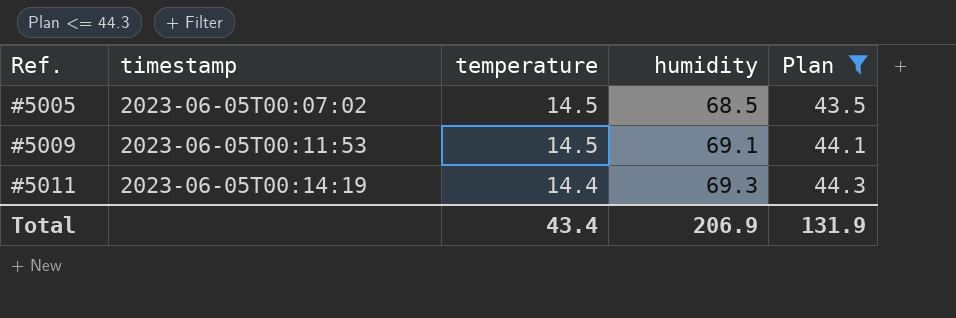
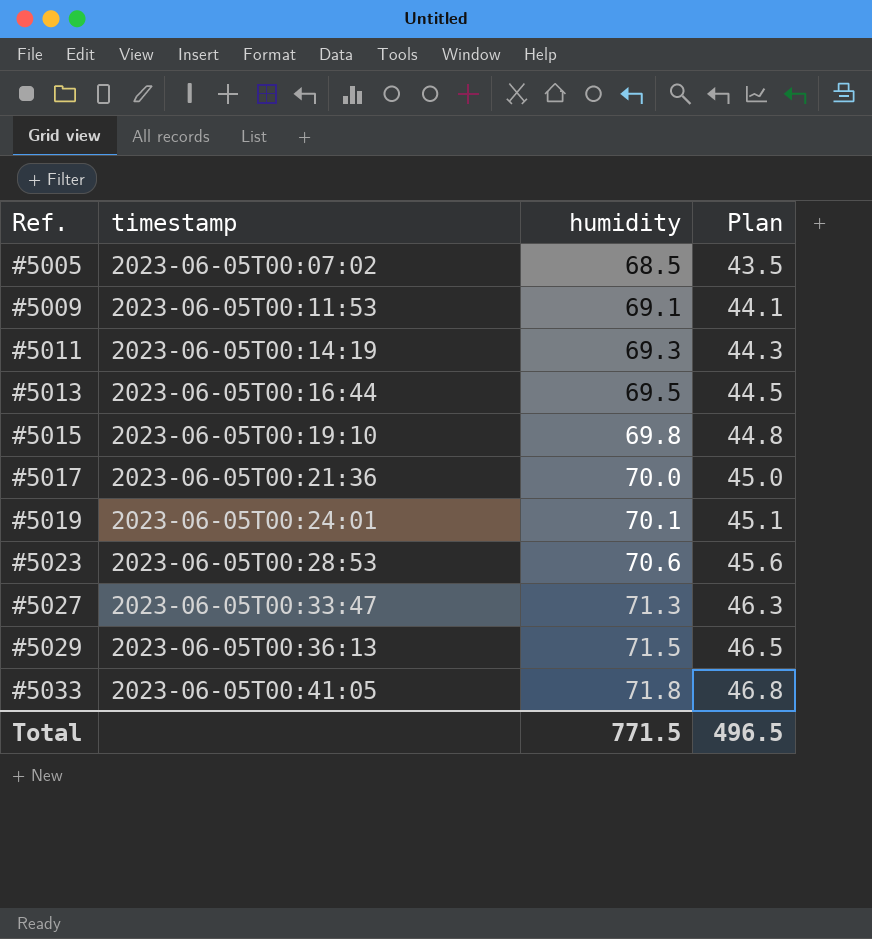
filter: Plan <= 44.3 -> none
column temperature | position: 3 -> none
Total | humidity: 206.9 -> 771.5
Total | Plan: 131.9 -> 496.5

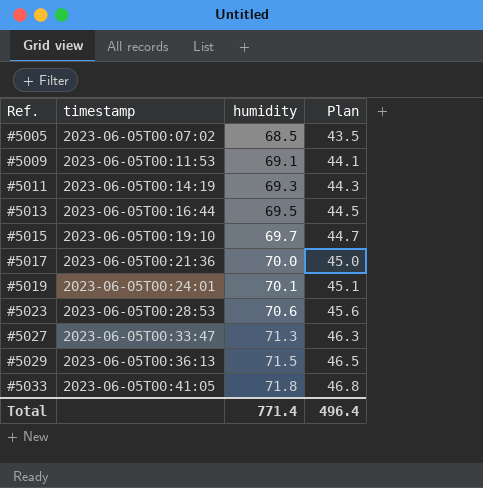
#5015 | humidity: 69.8 -> 69.7
#5015 | Plan: 44.8 -> 44.7
Total | humidity: 771.5 -> 771.4
Total | Plan: 496.5 -> 496.4

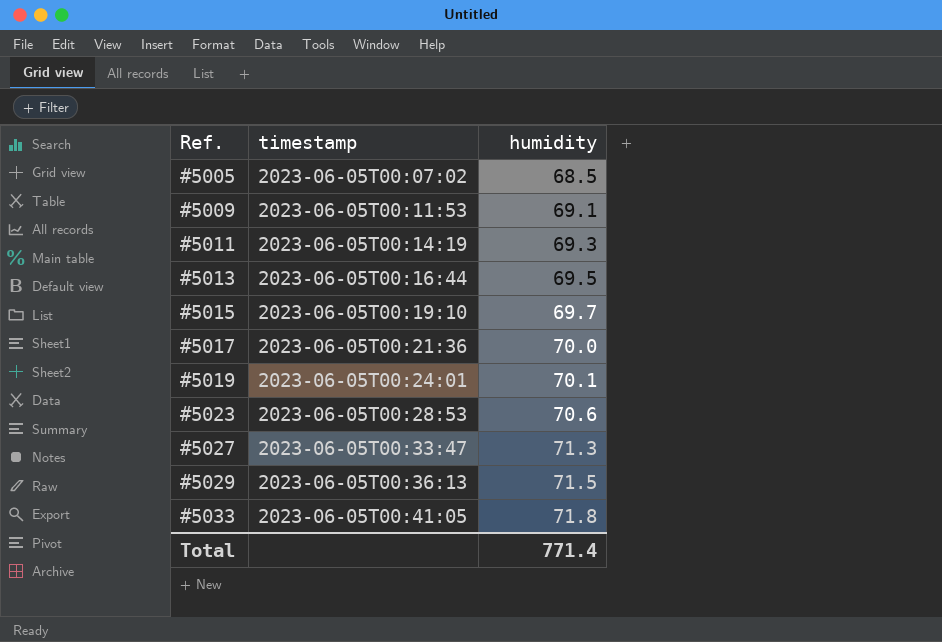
column Plan | formula: [humidity] - 25 -> none

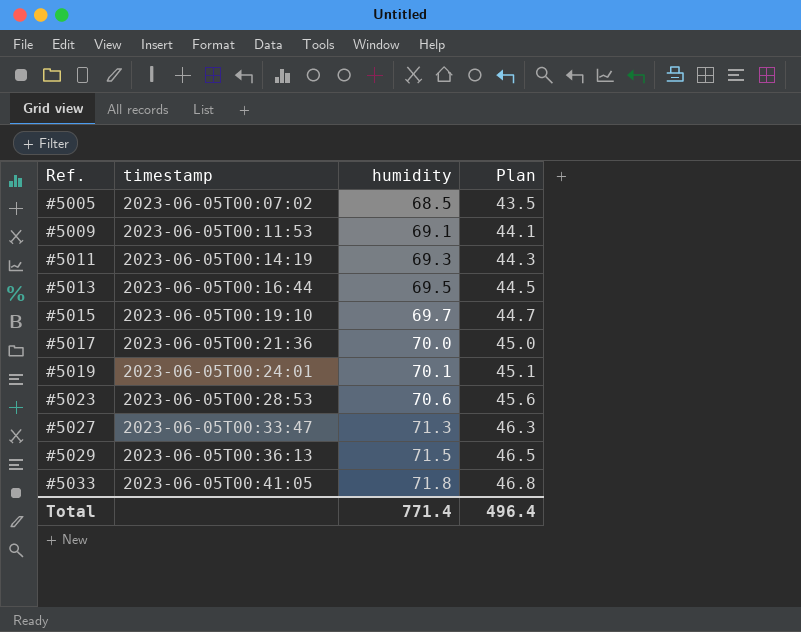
column Plan | formula: none -> [humidity] - 25

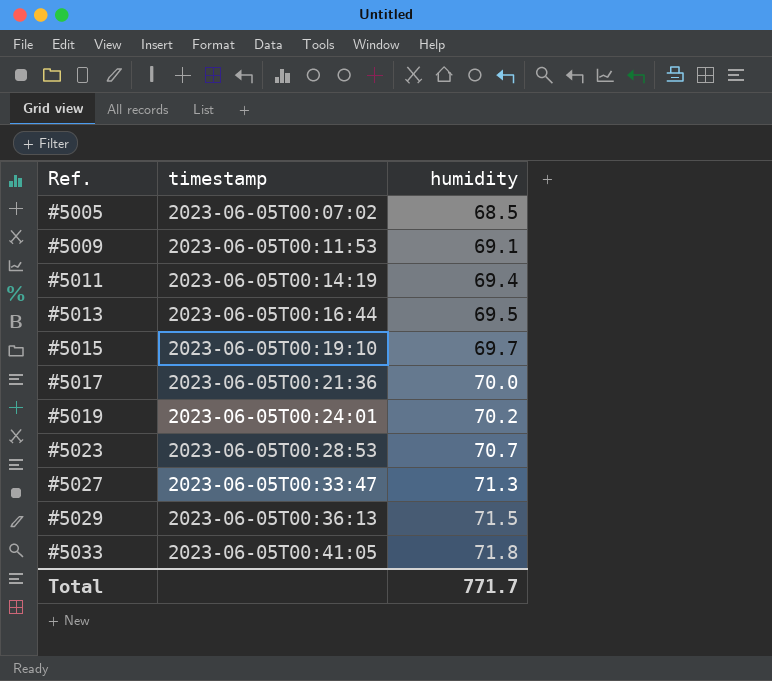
column Plan | formula: [humidity] - 25 -> none
#5011 | humidity: 69.3 -> 69.4
#5019 | humidity: 70.1 -> 70.2
#5023 | humidity: 70.6 -> 70.7
Total | humidity: 771.4 -> 771.7

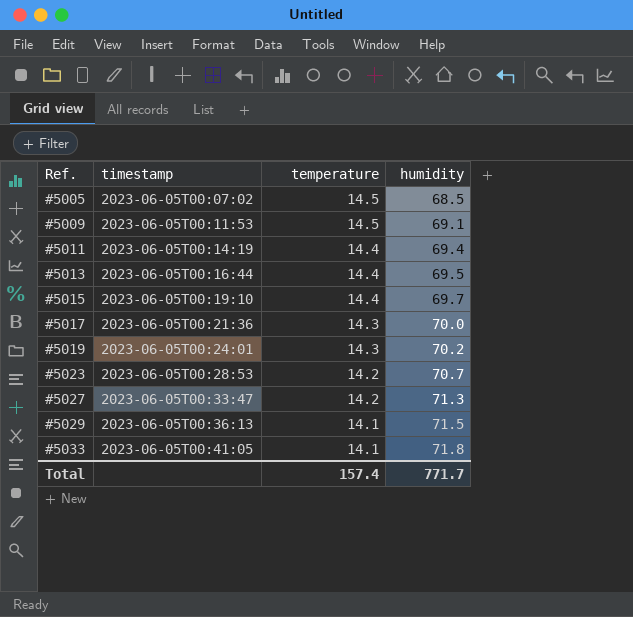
column temperature | position: none -> 3

